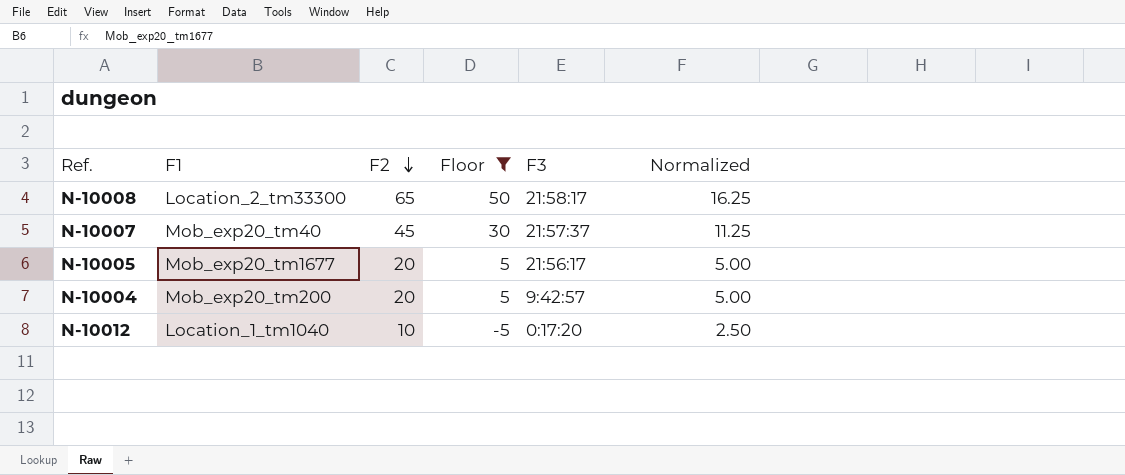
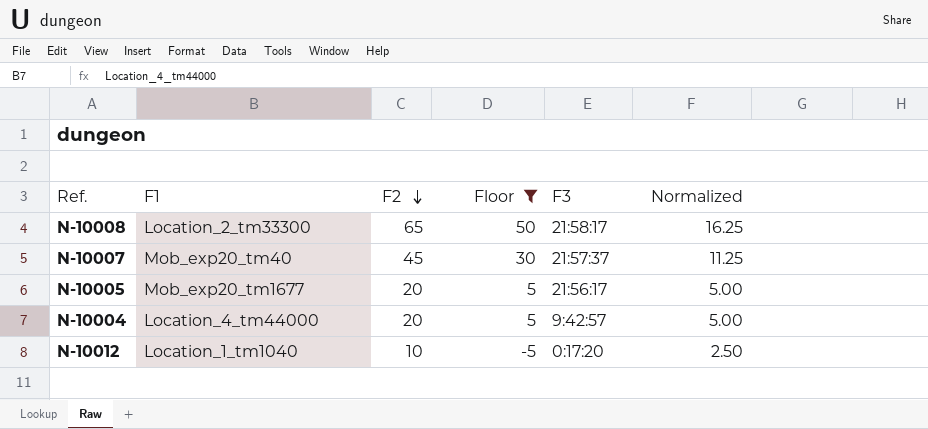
N-10004 | F1: Mob_exp20_tm200 -> Location_4_tm44000

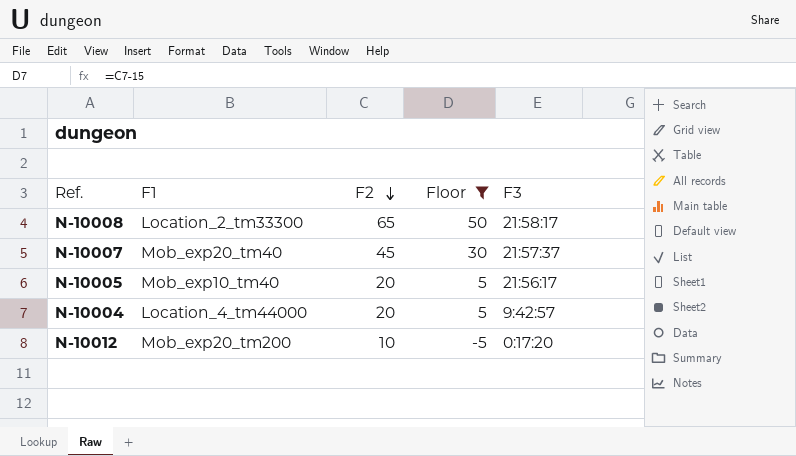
column Normalized | formula: [F2] * 0.25 -> none
N-10005 | F1: Mob_exp20_tm1677 -> Mob_exp10_tm40
N-10012 | F1: Location_1_tm1040 -> Mob_exp20_tm200

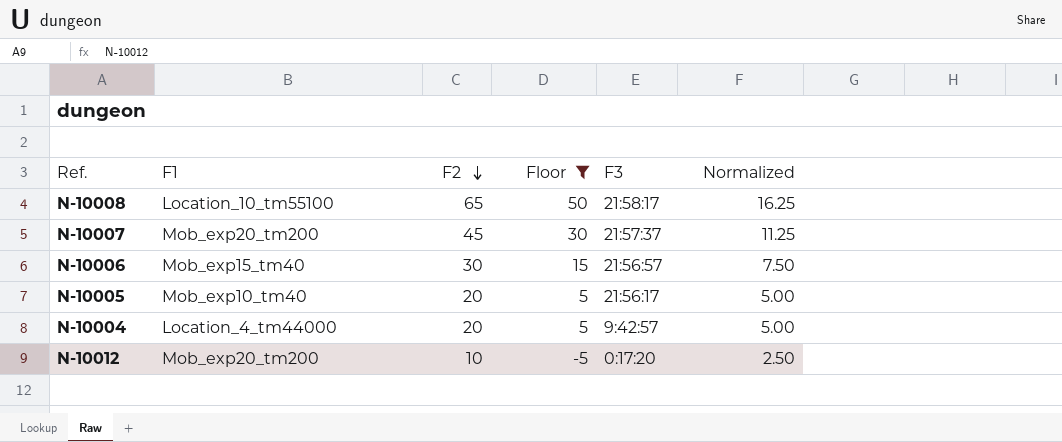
column Normalized | formula: none -> [F2] * 0.25
N-10008 | F1: Location_2_tm33300 -> Location_10_tm55100
N-10007 | F1: Mob_exp20_tm40 -> Mob_exp20_tm200
row N-10006: none -> Mob_exp15_tm40 | 30 | 15 | 21:56:57 | 7.50

